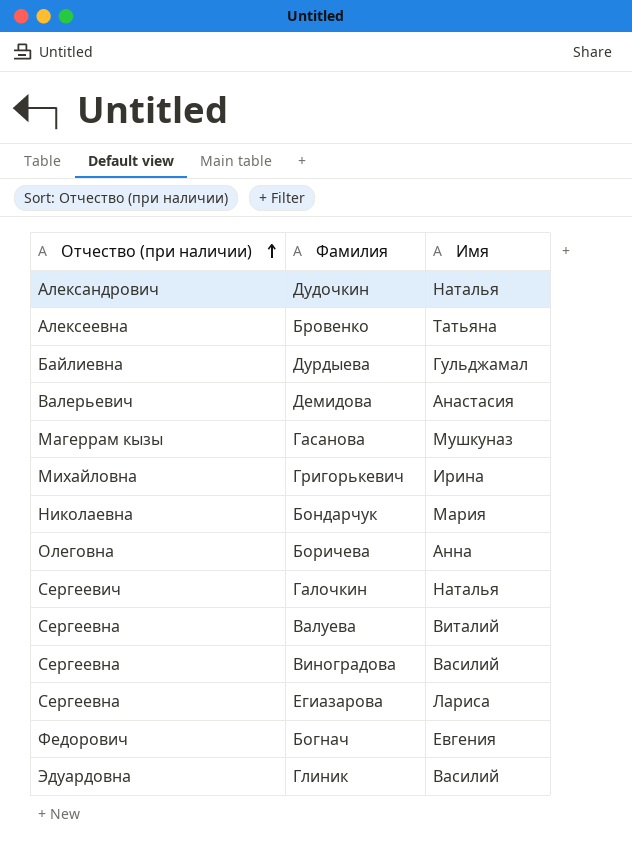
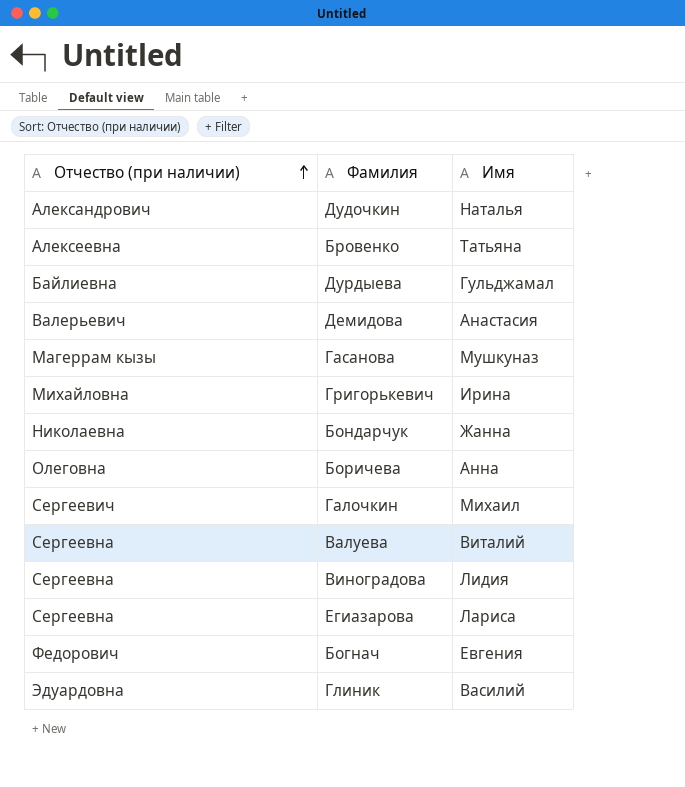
Бондарчук | Имя: Мария -> Жанна
Галочкин | Имя: Наталья -> Михаил
Виноградова | Имя: Василий -> Лидия

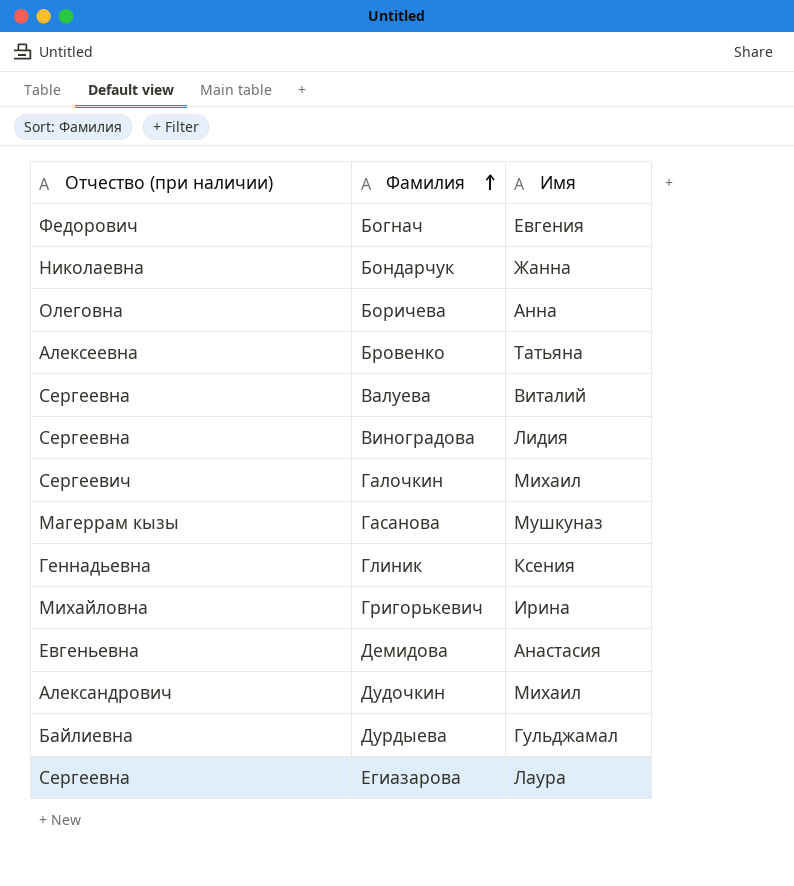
row order: Отчество (при наличии) ascending -> Фамилия ascending
Глиник | Отчество (при наличии): Эдуардовна -> Геннадьевна
Глиник | Имя: Василий -> Ксения
Демидова | Отчество (при наличии): Валерьевич -> Евгеньевна
Дудочкин | Имя: Наталья -> Михаил
Егиазарова | Имя: Лариса -> Лаура

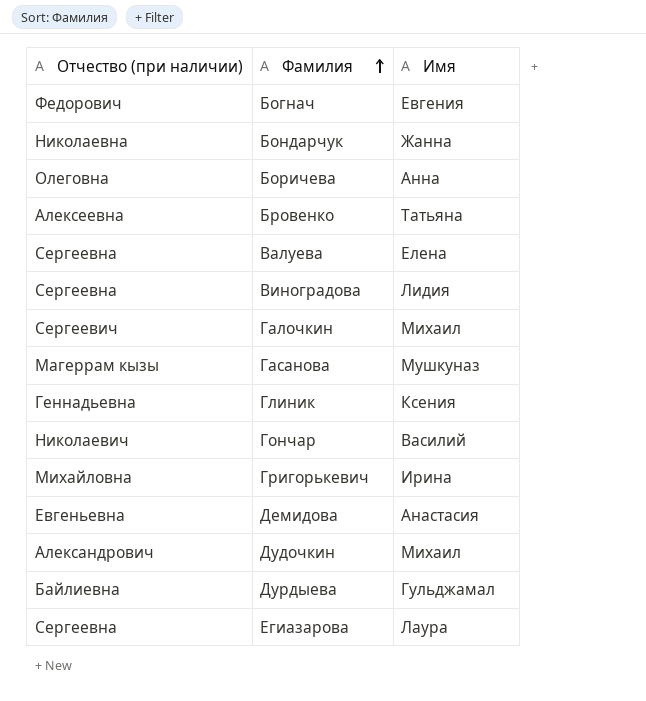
Валуева | Имя: Виталий -> Елена
row Гончар: none -> Николаевич | Василий

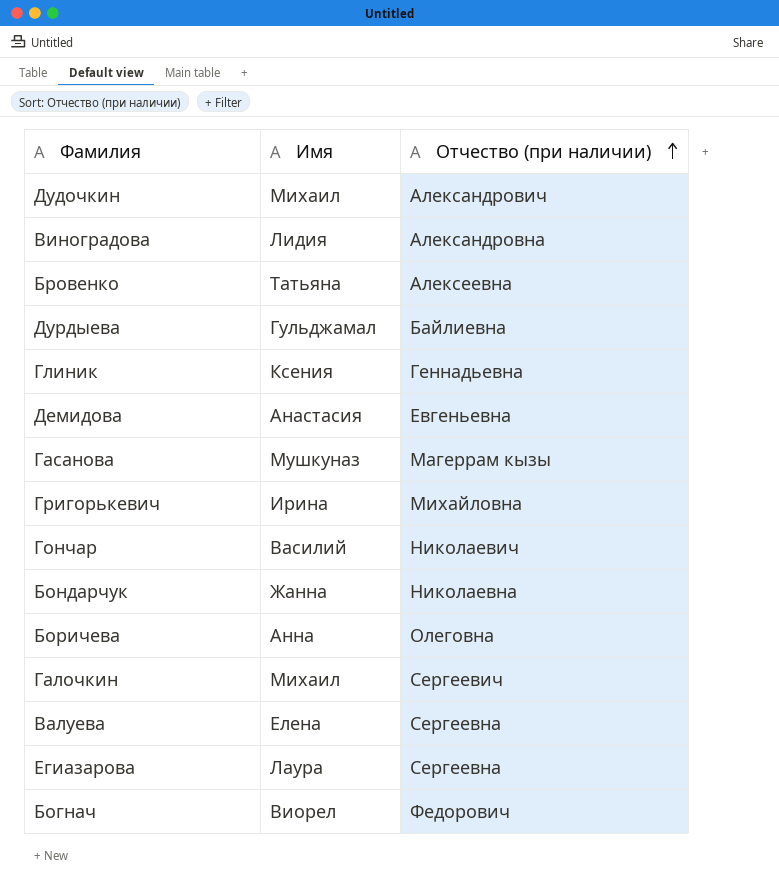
row order: Фамилия ascending -> Отчество (при наличии) ascending
column Отчество (при наличии) | position: 1 -> 3
Виноградова | Отчество (при наличии): Сергеевна -> Александровна
Богнач | Имя: Евгения -> Виорел

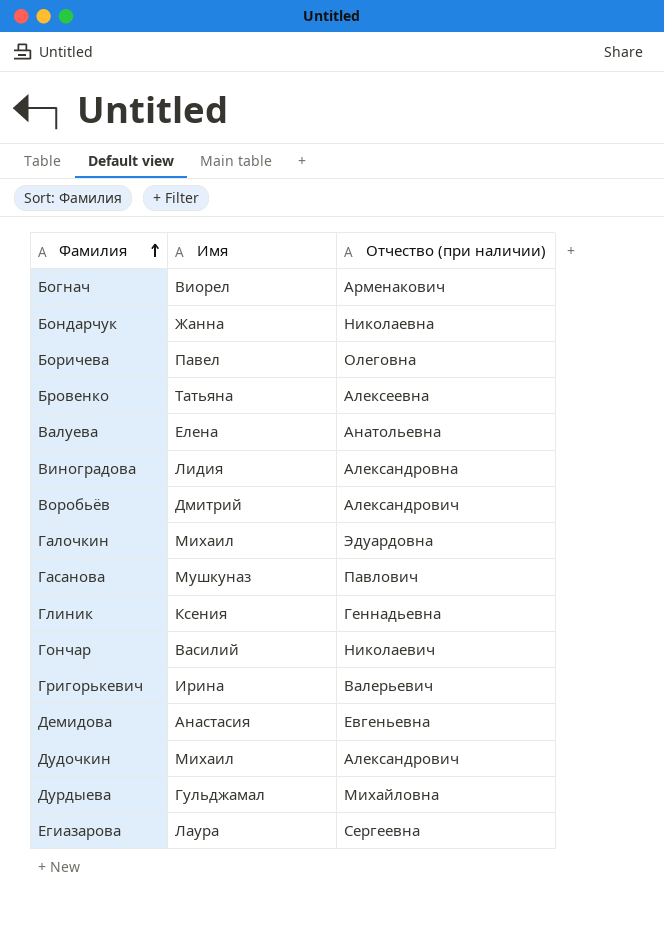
row order: Отчество (при наличии) ascending -> Фамилия ascending
Богнач | Отчество (при наличии): Федорович -> Арменакович
Боричева | Имя: Анна -> Павел
Валуева | Отчество (при наличии): Сергеевна -> Анатольевна
row Воробьёв: none -> Дмитрий | Александрович
Галочкин | Отчество (при наличии): Сергеевич -> Эдуардовна
Гасанова | Отчество (при наличии): Магеррам кызы -> Павлович
Григорькевич | Отчество (при наличии): Михайловна -> Валерьевич
Дурдыева | Отчество (при наличии): Байлиевна -> Михайловна

